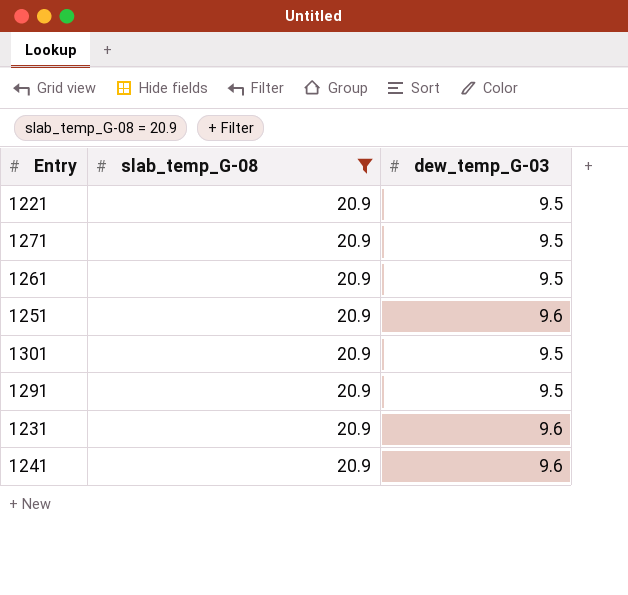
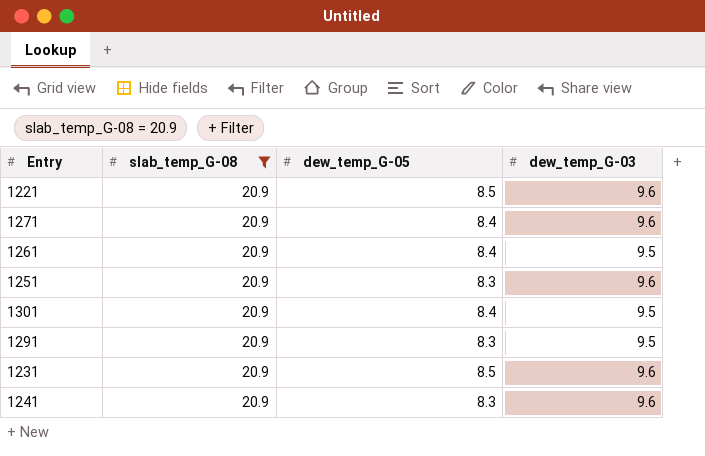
column dew_temp_G-05 | position: none -> 3
1221 | dew_temp_G-03: 9.5 -> 9.6
1271 | dew_temp_G-03: 9.5 -> 9.6

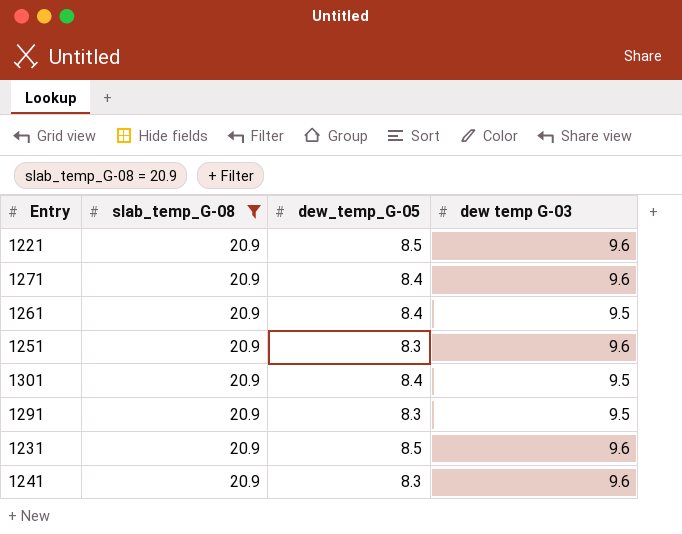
column name: dew_temp_G-03 -> dew temp G-03

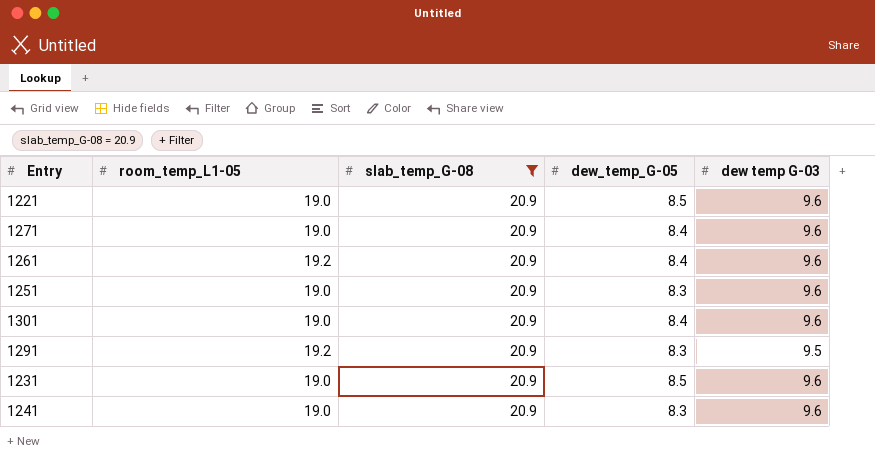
column room_temp_L1-05 | position: none -> 2
1261 | dew temp G-03: 9.5 -> 9.6
1301 | dew temp G-03: 9.5 -> 9.6

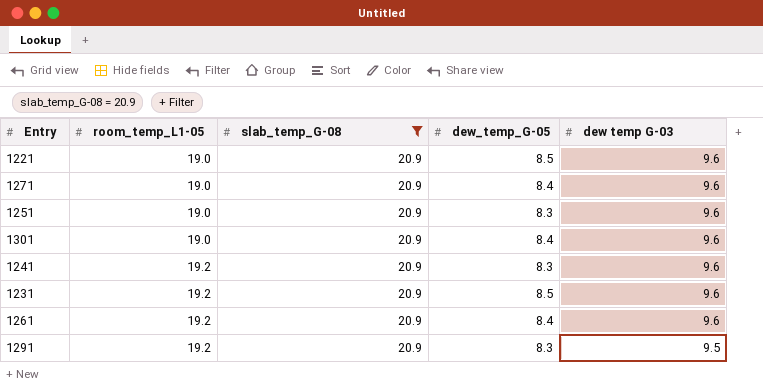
row order: none -> room_temp_L1-05 ascending
1241 | room_temp_L1-05: 19.0 -> 19.2
1231 | room_temp_L1-05: 19.0 -> 19.2

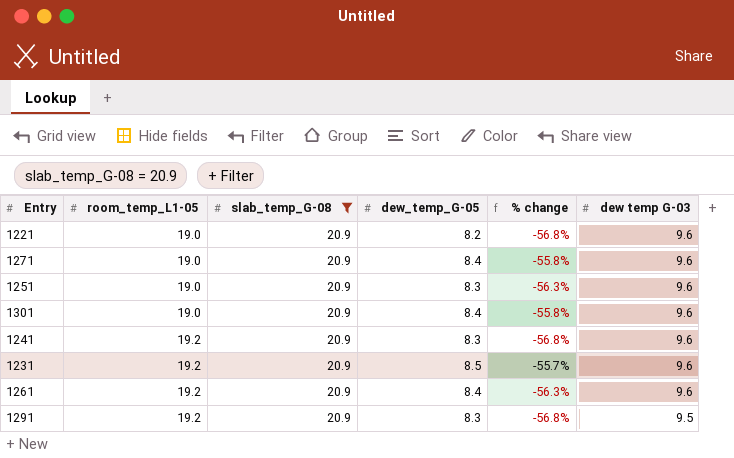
column % change | formula: none -> ([dew_temp_G-05] - [room_temp_L1-05]) / [room_temp_L1-05]
1221 | dew_temp_G-05: 8.5 -> 8.2

